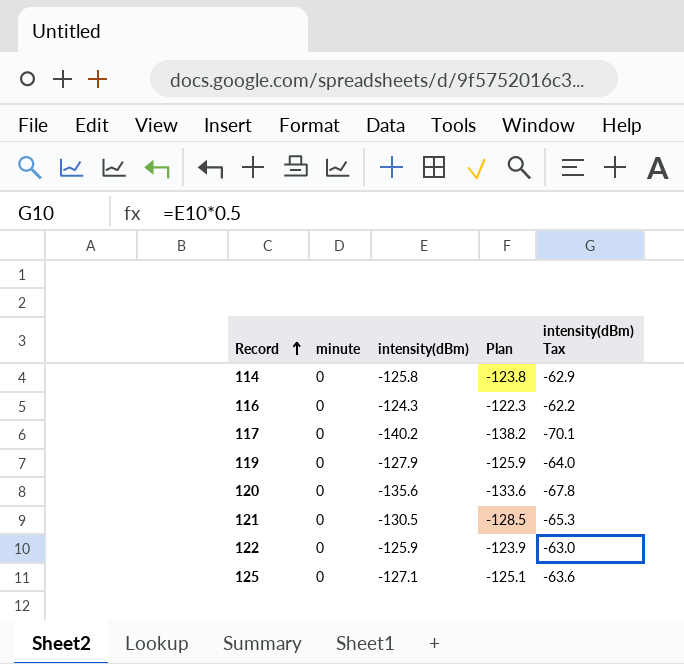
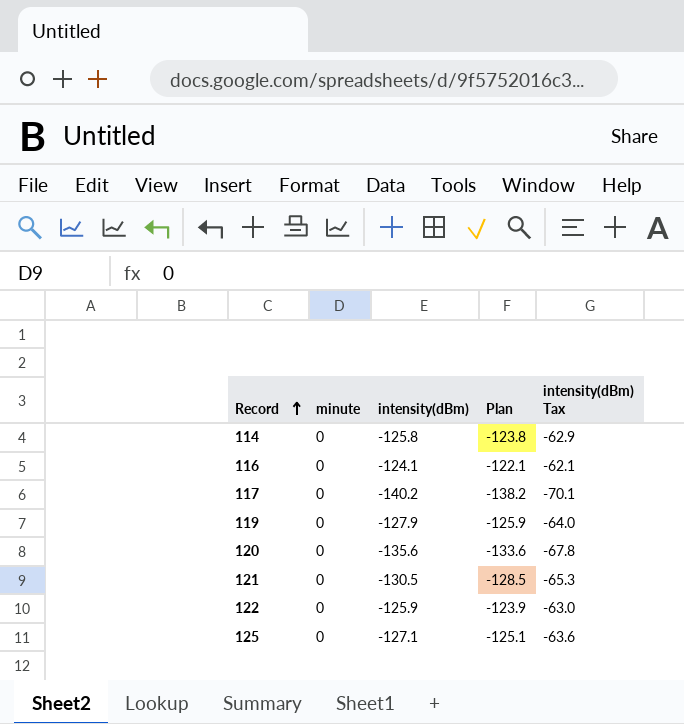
116 | intensity(dBm): -124.3 -> -124.1
116 | Plan: -122.3 -> -122.1
116 | intensity(dBm) Tax: -62.2 -> -62.1

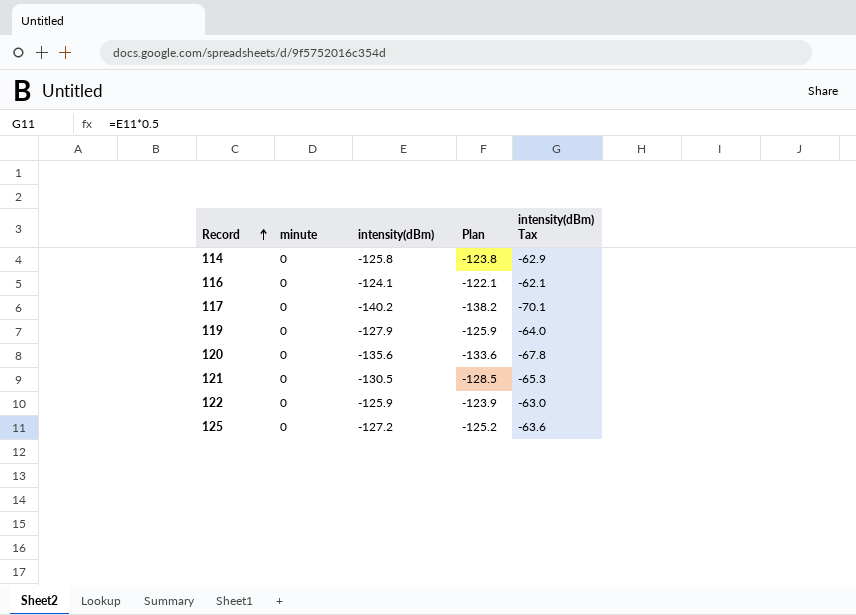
125 | intensity(dBm): -127.1 -> -127.2
125 | Plan: -125.1 -> -125.2

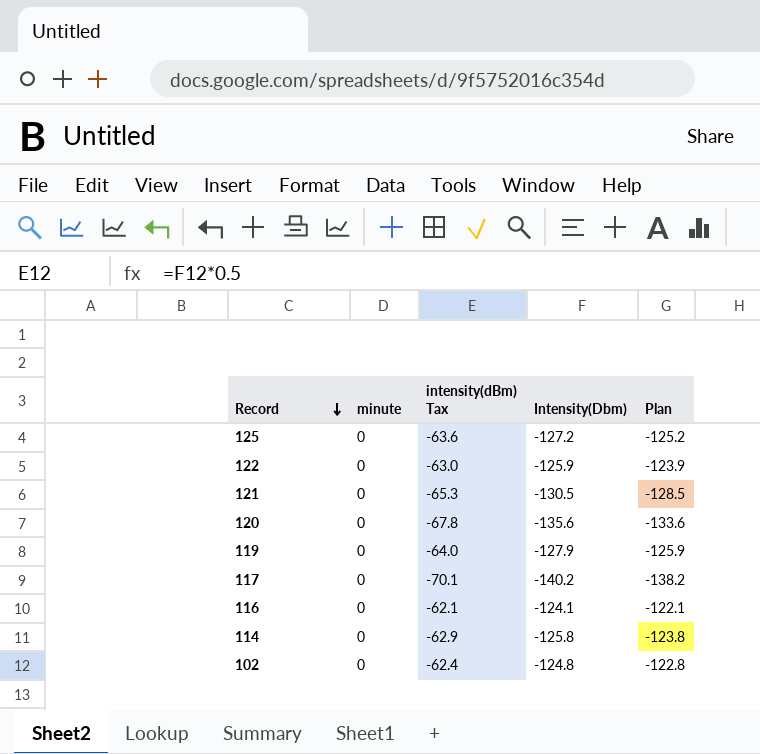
row order: Record ascending -> Record descending
column intensity(dBm) Tax | position: 5 -> 3
column name: intensity(dBm) -> Intensity(Dbm)
row 102: none -> 0 | -62.4 | -124.8 | -122.8

